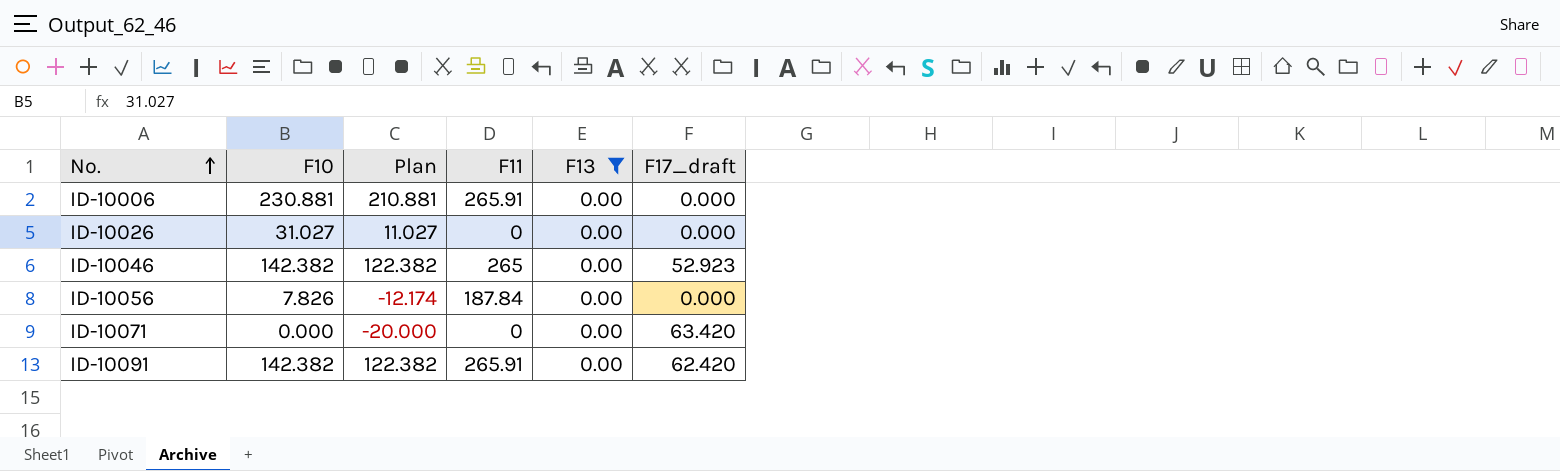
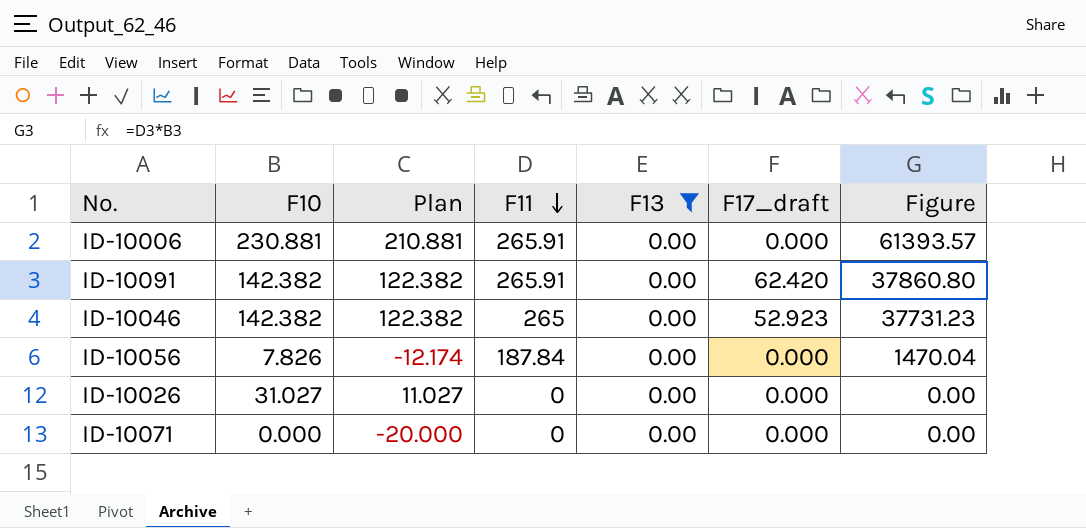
row order: No. ascending -> F11 descending
column Figure | formula: none -> [F10] * [F11]
ID-10071 | F17_draft: 63.420 -> 0.000

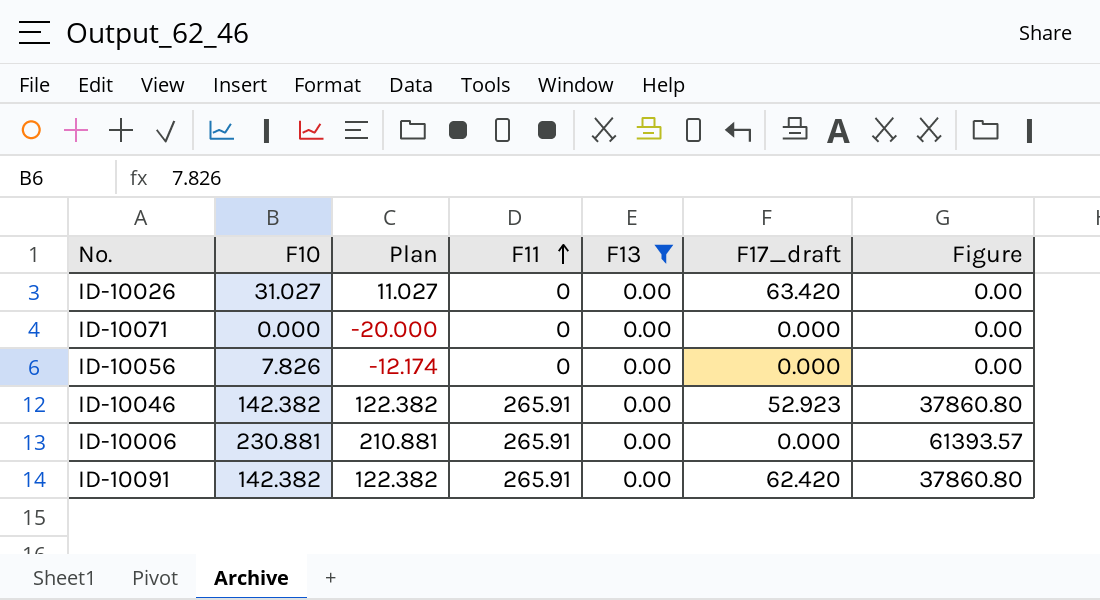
row order: F11 descending -> F11 ascending
ID-10026 | F17_draft: 0.000 -> 63.420
ID-10056 | F11: 187.84 -> 0
ID-10056 | Figure: 1470.04 -> 0.00
ID-10046 | F11: 265 -> 265.91
ID-10046 | Figure: 37731.23 -> 37860.80

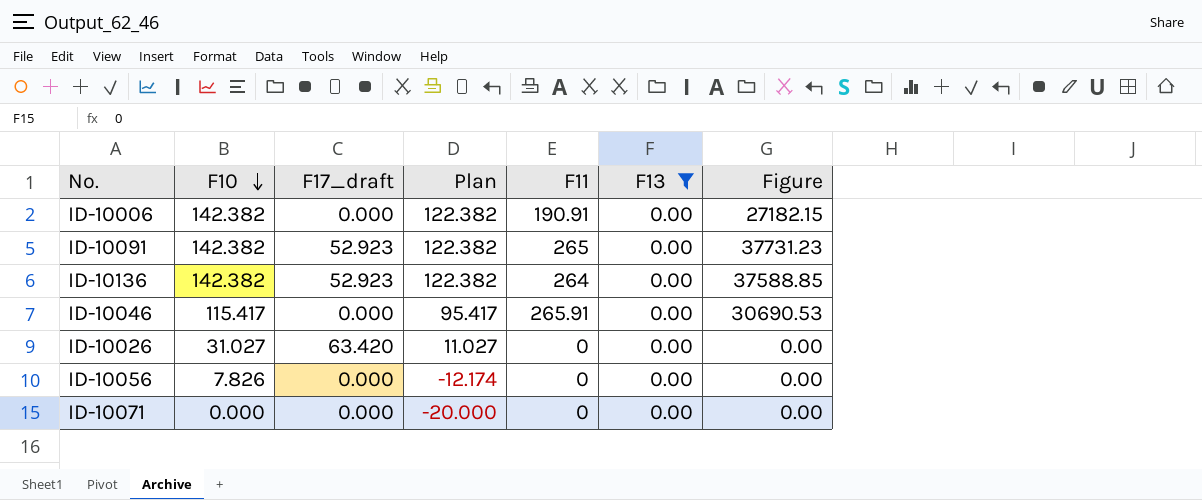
row order: F11 ascending -> F10 descending
column F17_draft | position: 6 -> 3
ID-10006 | F10: 230.881 -> 142.382
ID-10006 | Plan: 210.881 -> 122.382
ID-10006 | F11: 265.91 -> 190.91
ID-10006 | Figure: 61393.57 -> 27182.15
ID-10091 | F17_draft: 62.420 -> 52.923
ID-10091 | F11: 265.91 -> 265
ID-10091 | Figure: 37860.80 -> 37731.23
row ID-10136: none -> 142.382 | 52.923 | 122.382 | 264 | 0.00 | 37588.85
ID-10046 | F10: 142.382 -> 115.417
ID-10046 | F17_draft: 52.923 -> 0.000
ID-10046 | Plan: 122.382 -> 95.417
ID-10046 | Figure: 37860.80 -> 30690.53

